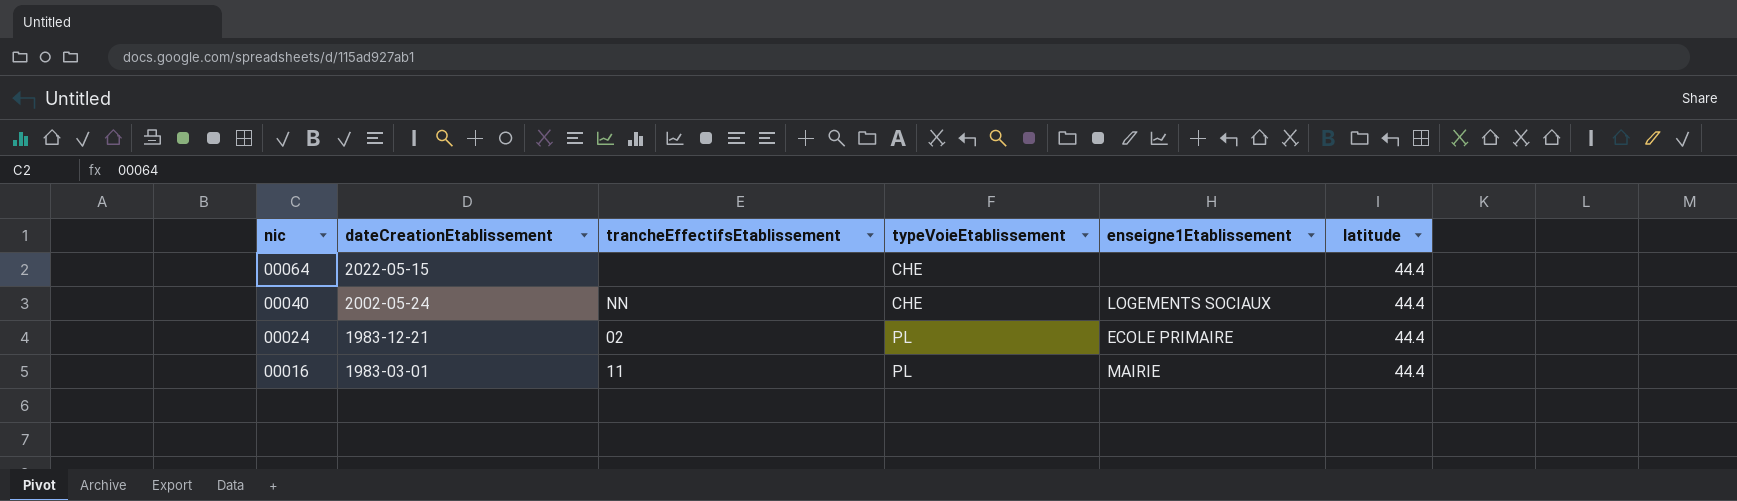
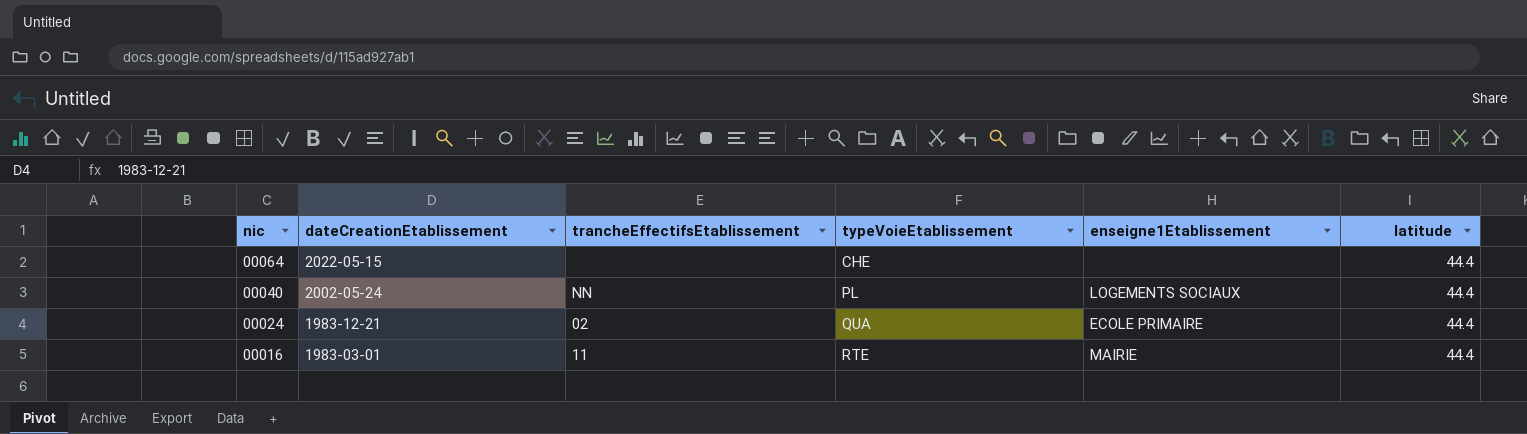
00040 | typeVoieEtablissement: CHE -> PL
00024 | typeVoieEtablissement: PL -> QUA
00016 | typeVoieEtablissement: PL -> RTE

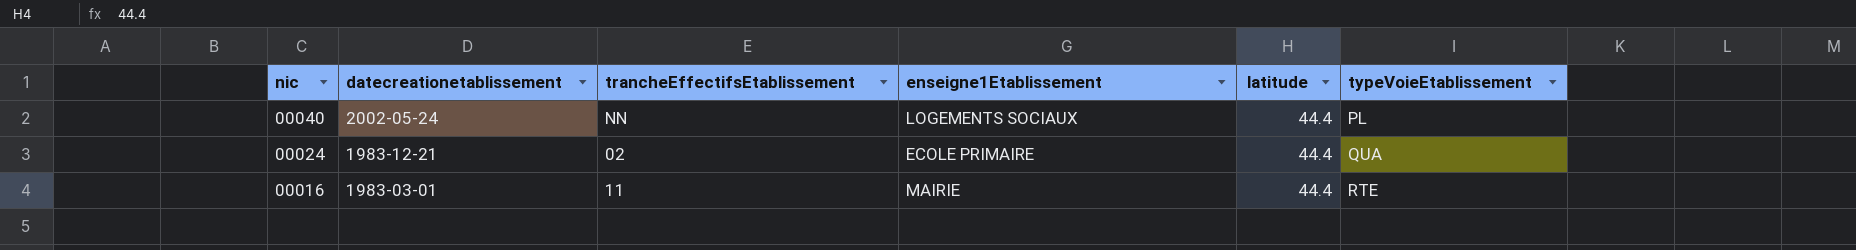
column name: dateCreationEtablissement -> datecreationetablissement
column typeVoieEtablissement | position: 4 -> 6
row 00064: 2022-05-15 | none | CHE | none | 44.4 -> none

